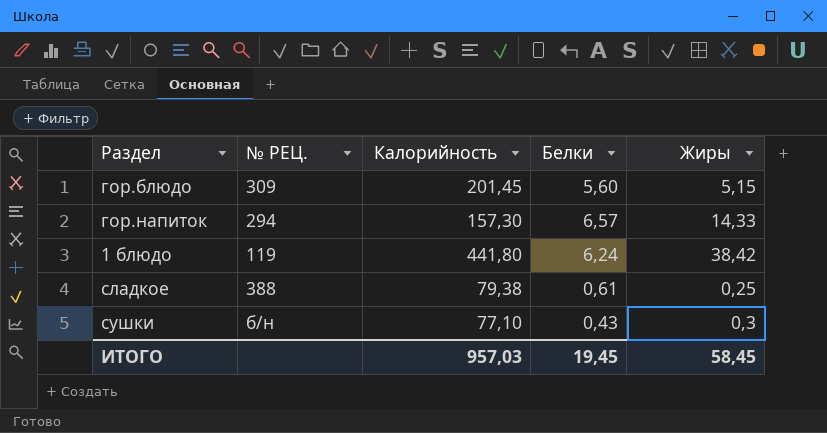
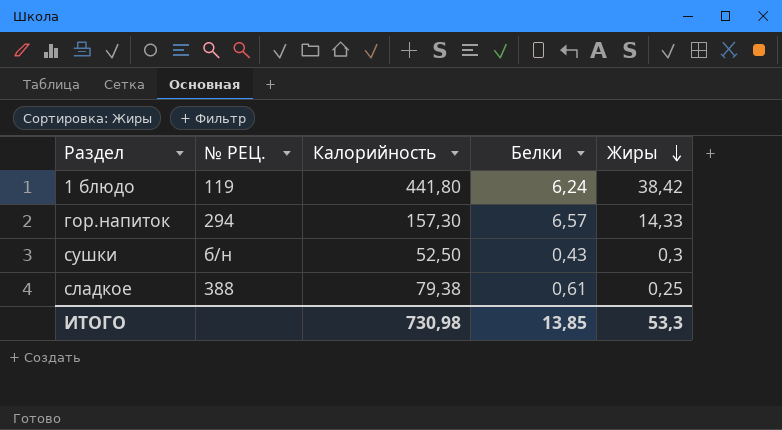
row order: none -> Жиры descending
row гор.блюдо: 309 | 201,45 | 5,60 | 5,15 -> none
сушки | Калорийность: 77,10 -> 52,50
ИТОГО | Калорийность: 957,03 -> 730,98
ИТОГО | Белки: 19,45 -> 13,85
ИТОГО | Жиры: 58,45 -> 53,3

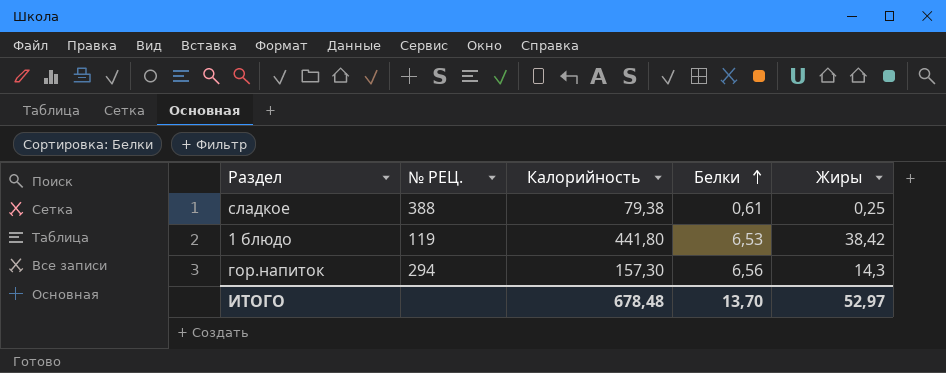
row order: Жиры descending -> Белки ascending
row сушки: б/н | 52,50 | 0,43 | 0,3 -> none
1 блюдо | Белки: 6,24 -> 6,53
гор.напиток | Белки: 6,57 -> 6,56
гор.напиток | Жиры: 14,33 -> 14,3
ИТОГО | Калорийность: 730,98 -> 678,48
ИТОГО | Белки: 13,85 -> 13,70
ИТОГО | Жиры: 53,3 -> 52,97

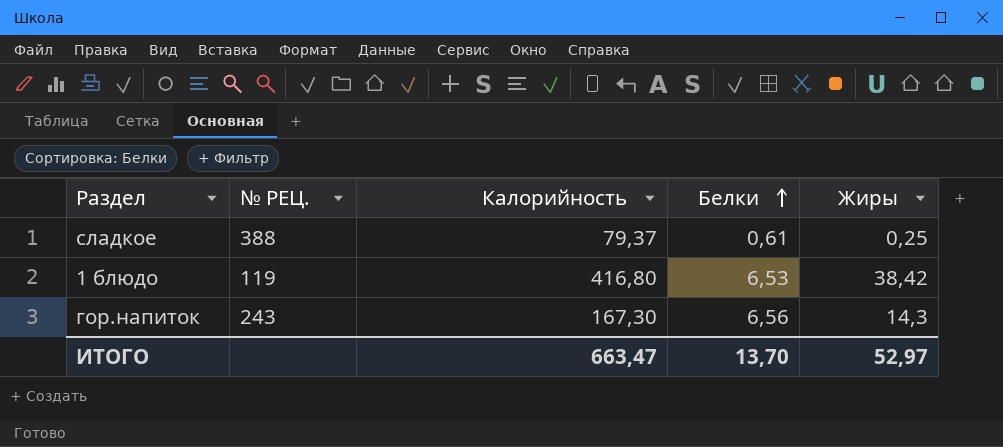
сладкое | Калорийность: 79,38 -> 79,37
1 блюдо | Калорийность: 441,80 -> 416,80
гор.напиток | № РЕЦ.: 294 -> 243
гор.напиток | Калорийность: 157,30 -> 167,30
ИТОГО | Калорийность: 678,48 -> 663,47

